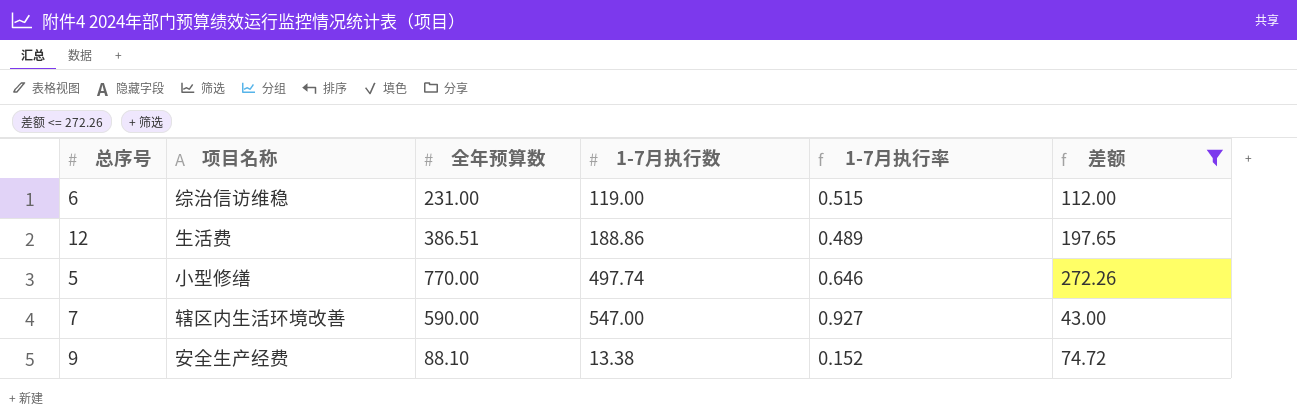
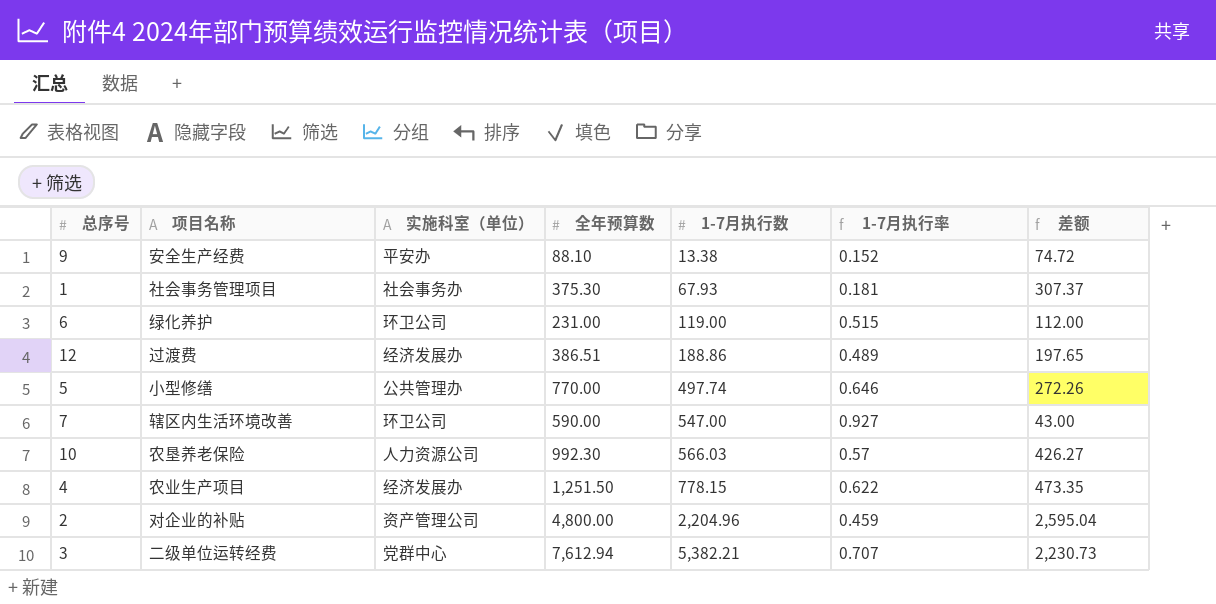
filter: 差额 <= 272.26 -> none
row order: none -> 1-7月执行数 ascending
column 实施科室（单位） | position: none -> 3
6 | 项目名称: 综治信访维稳 -> 绿化养护
12 | 项目名称: 生活费 -> 过渡费

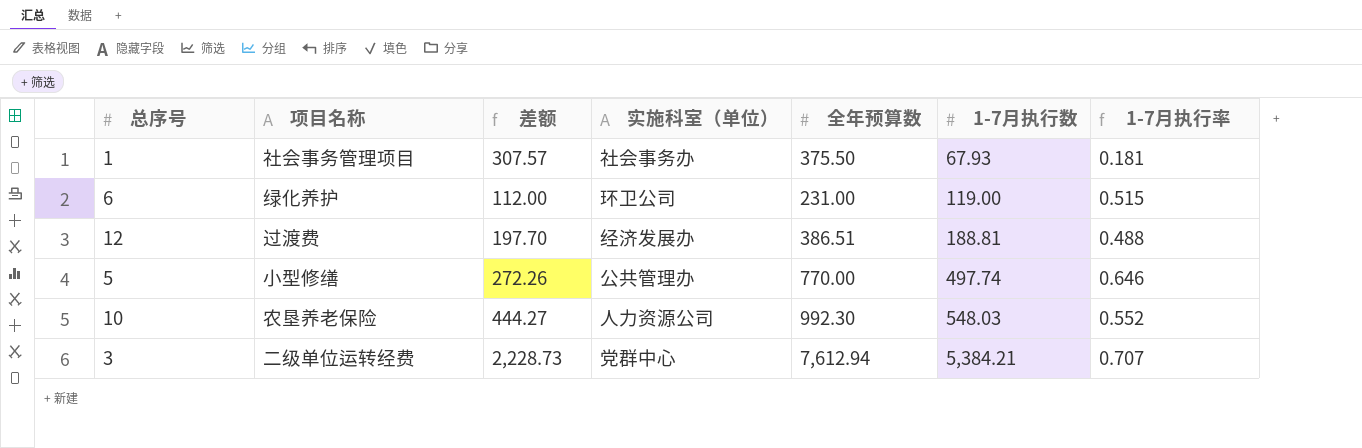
column 差额 | position: 7 -> 3
row 9: 安全生产经费 | 平安办 | 88.10 | 13.38 | 0.152 | 74.72 -> none
row 7: 辖区内生活环境改善 | 环卫公司 | 590.00 | 547.00 | 0.927 | 43.00 -> none
row 4: 农业生产项目 | 经济发展办 | 1,251.50 | 778.15 | 0.622 | 473.35 -> none
row 2: 对企业的补贴 | 资产管理公司 | 4,800.00 | 2,204.96 | 0.459 | 2,595.04 -> none
1 | 差额: 307.37 -> 307.57
1 | 全年预算数: 375.30 -> 375.50
12 | 差额: 197.65 -> 197.70
12 | 1-7月执行数: 188.86 -> 188.81
12 | 1-7月执行率: 0.489 -> 0.488
10 | 差额: 426.27 -> 444.27
10 | 1-7月执行数: 566.03 -> 548.03
10 | 1-7月执行率: 0.57 -> 0.552
3 | 差额: 2,230.73 -> 2,228.73
3 | 1-7月执行数: 5,382.21 -> 5,384.21

